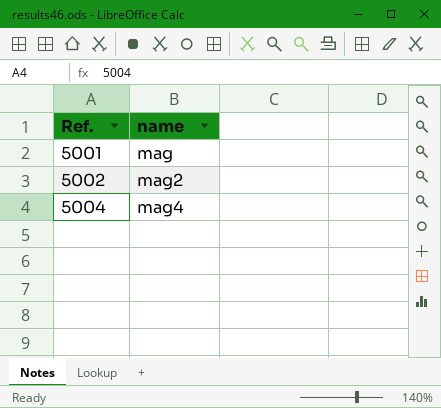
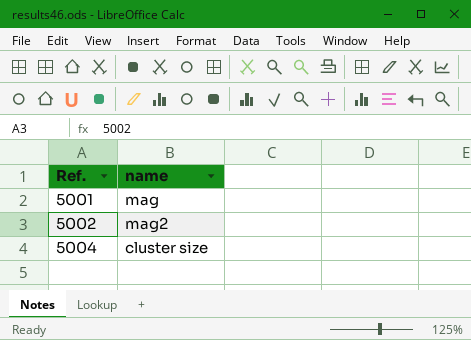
5004 | name: mag4 -> cluster size

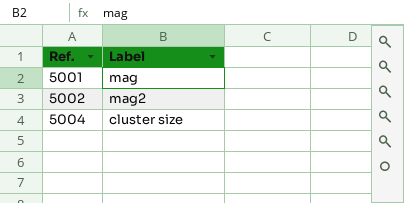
column name: name -> Label

